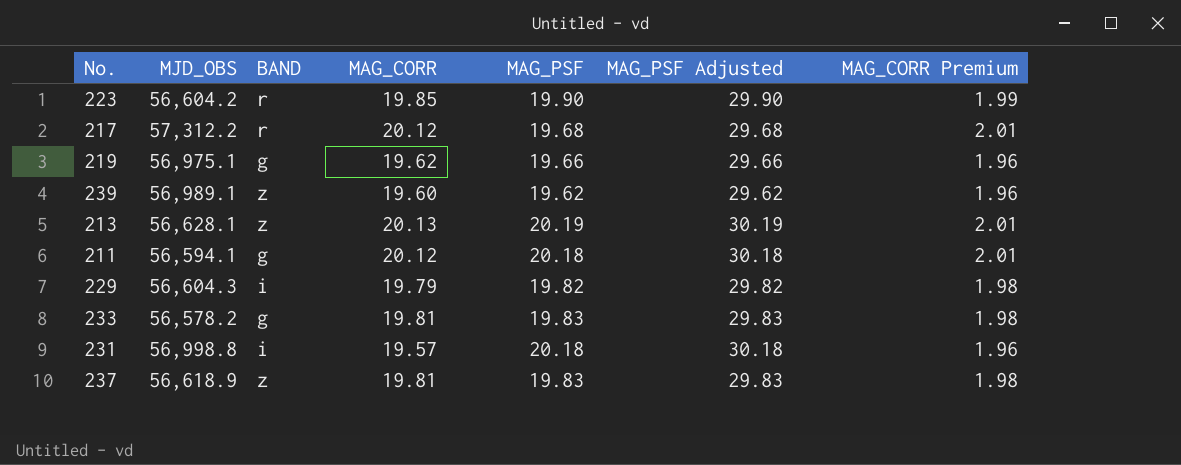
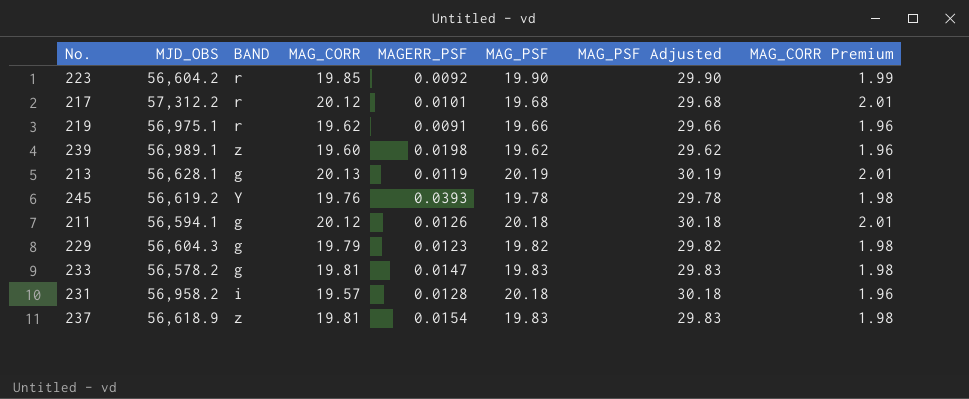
column MAGERR_PSF | position: none -> 5
219 | BAND: g -> r
213 | BAND: z -> g
row 245: none -> 56,619.2 | Y | 19.76 | 0.0393 | 19.78 | 29.78 | 1.98
229 | BAND: i -> g
231 | MJD_OBS: 56,998.8 -> 56,958.2

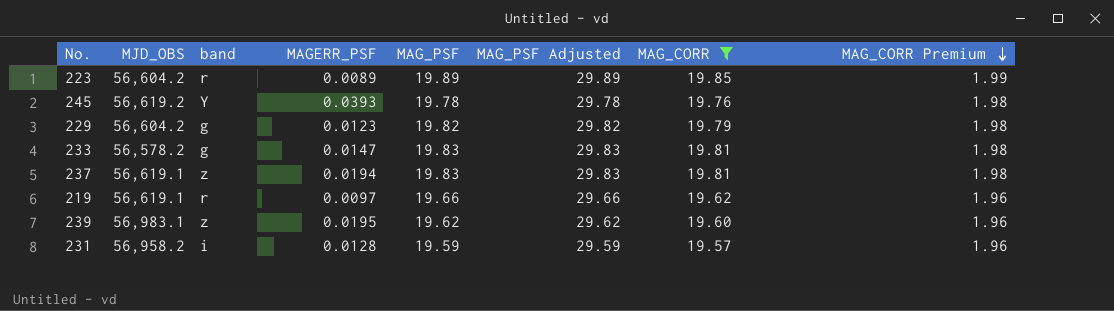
filter: none -> MAG_CORR <= 19.85
row order: none -> MAG_CORR Premium descending
column name: BAND -> band
column MAG_CORR | position: 4 -> 7
223 | MAGERR_PSF: 0.0092 -> 0.0089
223 | MAG_PSF: 19.90 -> 19.89
223 | MAG_PSF Adjusted: 29.90 -> 29.89
229 | MJD_OBS: 56,604.3 -> 56,604.2
237 | MJD_OBS: 56,618.9 -> 56,619.1
237 | MAGERR_PSF: 0.0154 -> 0.0194
219 | MJD_OBS: 56,975.1 -> 56,619.1
219 | MAGERR_PSF: 0.0091 -> 0.0097
239 | MJD_OBS: 56,989.1 -> 56,983.1
239 | MAGERR_PSF: 0.0198 -> 0.0195
231 | MAG_PSF: 20.18 -> 19.59
231 | MAG_PSF Adjusted: 30.18 -> 29.59

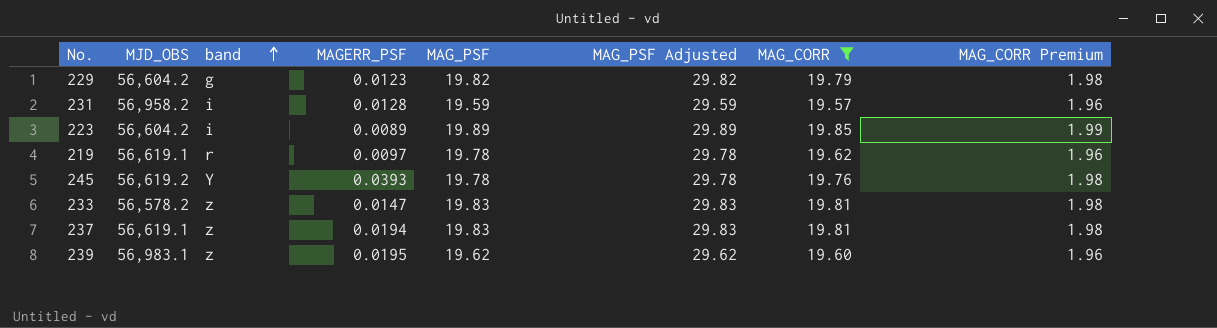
row order: MAG_CORR Premium descending -> band ascending
223 | band: r -> i
219 | MAG_PSF: 19.66 -> 19.78
219 | MAG_PSF Adjusted: 29.66 -> 29.78
233 | band: g -> z

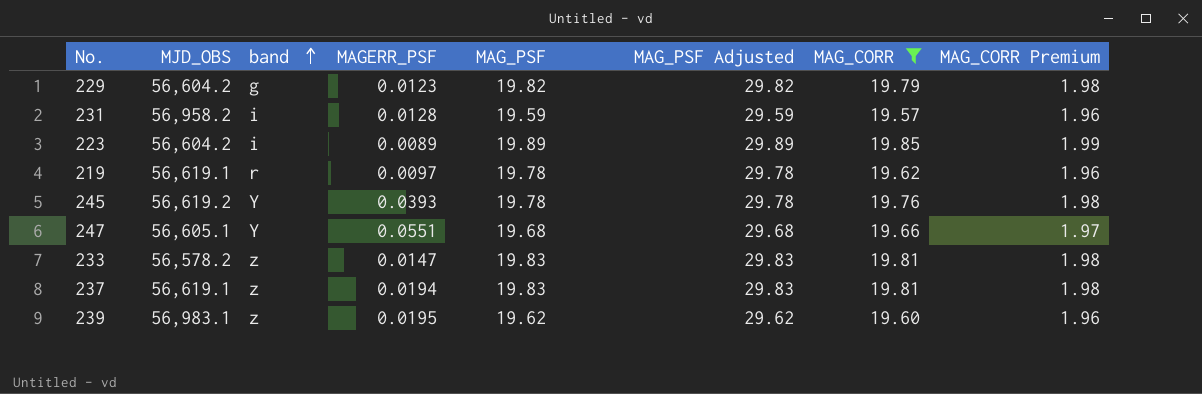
row 247: none -> 56,605.1 | Y | 0.0551 | 19.68 | 29.68 | 19.66 | 1.97

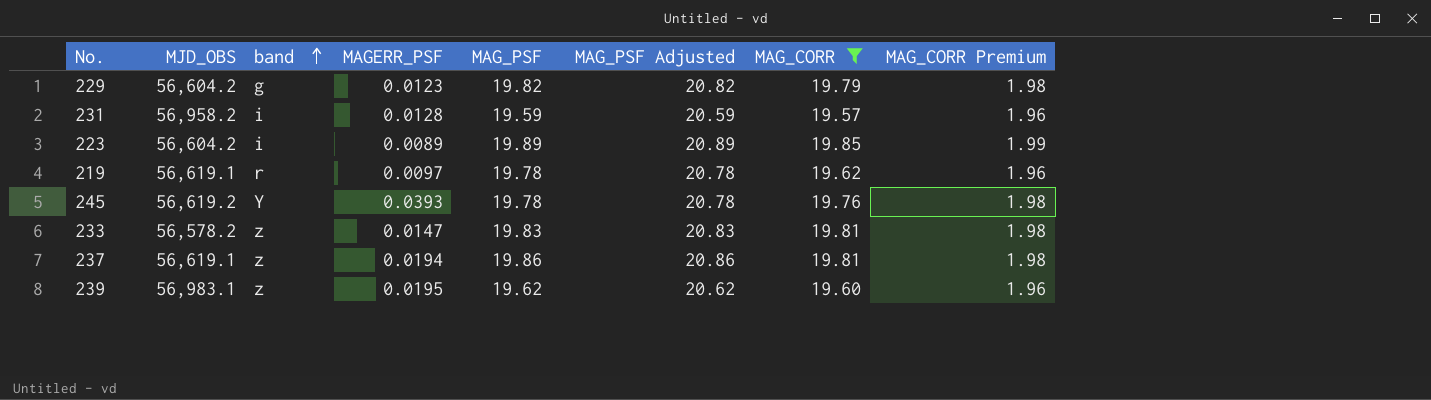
column MAG_PSF Adjusted | formula: [MAG_PSF] + 10 -> [MAG_PSF] + 1
row 247: 56,605.1 | Y | 0.0551 | 19.68 | 29.68 | 19.66 | 1.97 -> none
237 | MAG_PSF: 19.83 -> 19.86

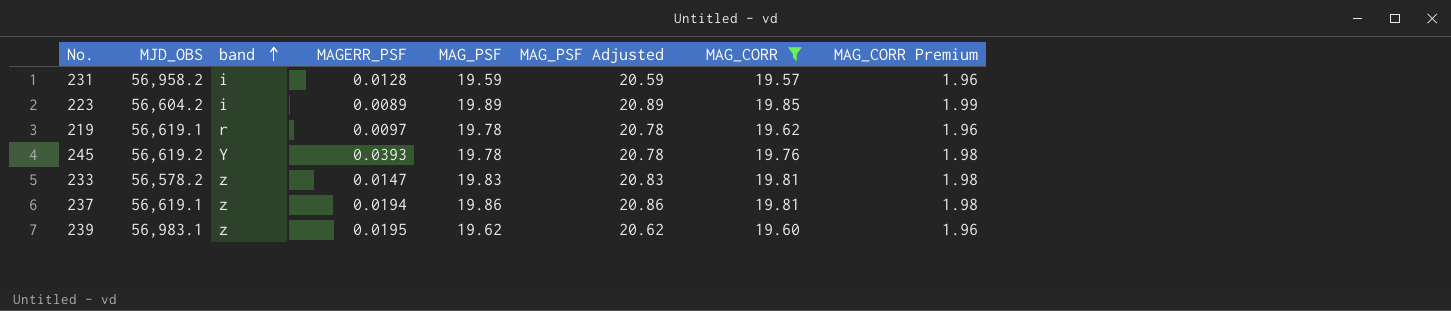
row 229: 56,604.2 | g | 0.0123 | 19.82 | 20.82 | 19.79 | 1.98 -> none

